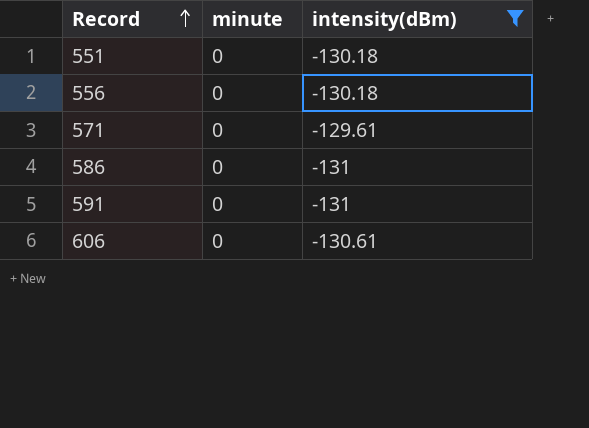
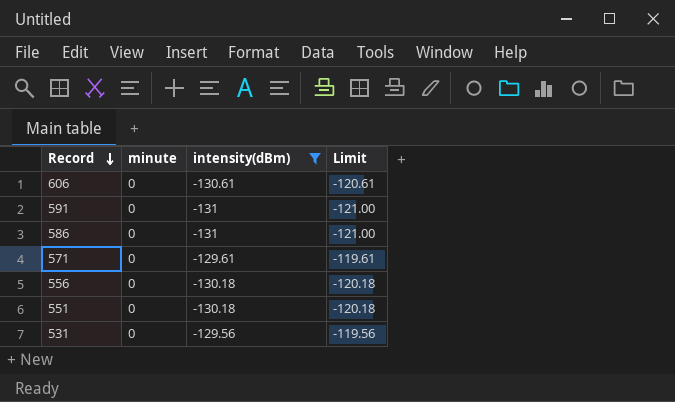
row order: Record ascending -> Record descending
column Limit | formula: none -> [intensity(dBm)] + 10
row 531: none -> 0 | -129.56 | -119.56

